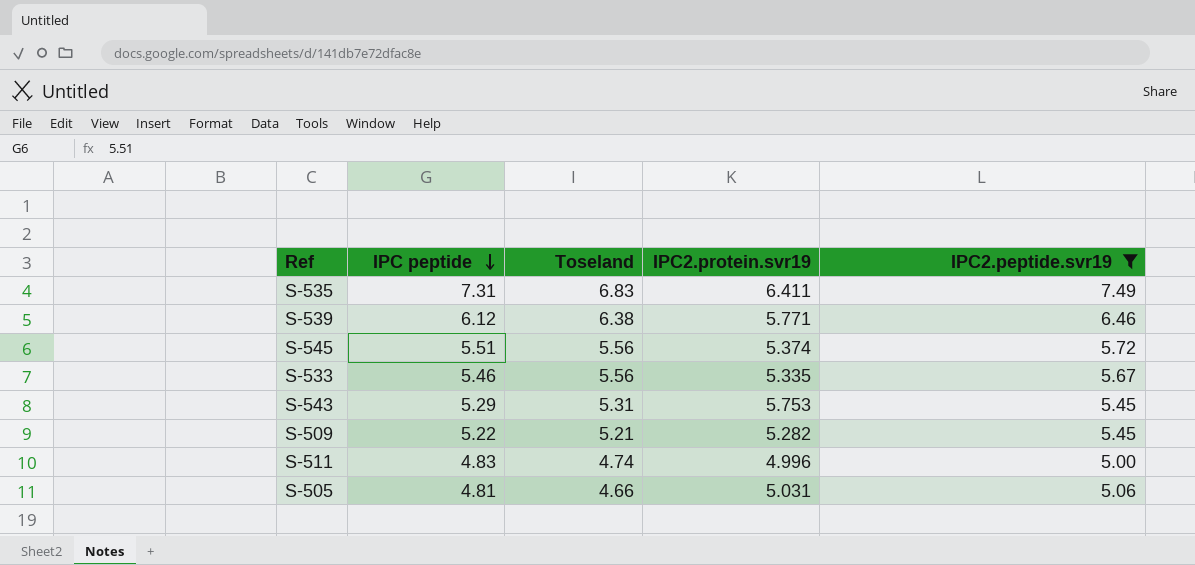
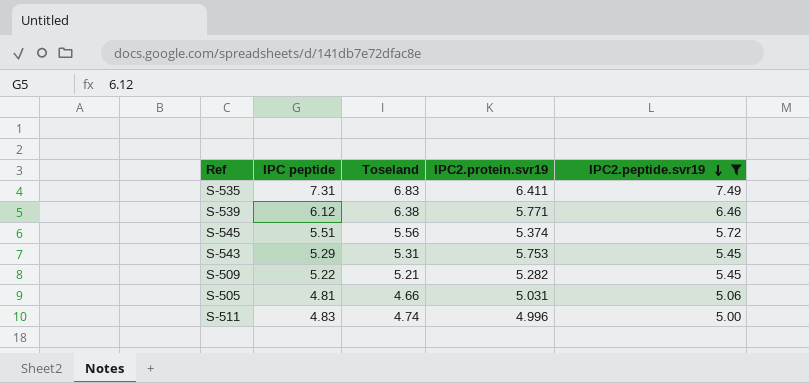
row order: IPC peptide descending -> IPC2.peptide.svr19 descending
row S-533: 5.46 | 5.56 | 5.335 | 5.67 -> none

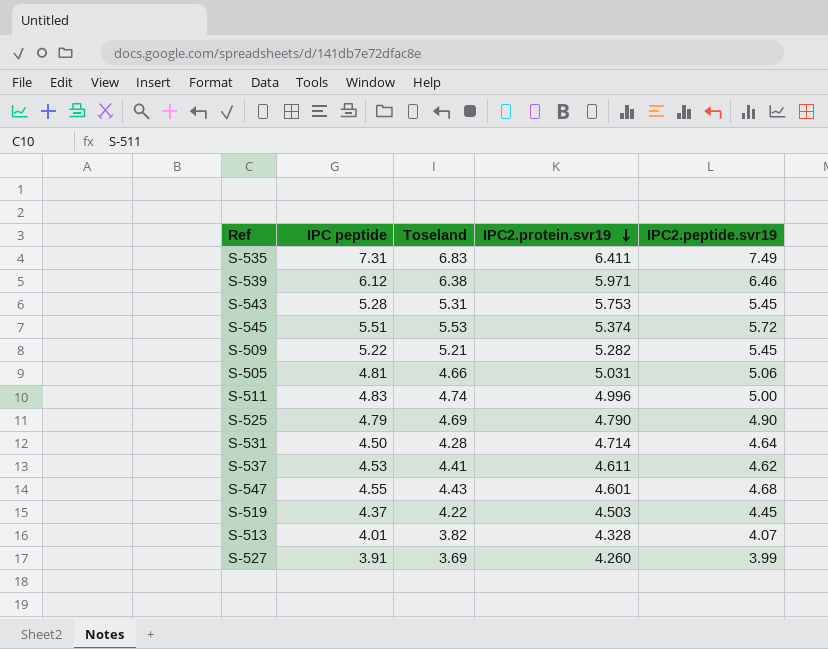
filter: IPC2.peptide.svr19 >= 5.00 -> none
row order: IPC2.peptide.svr19 descending -> IPC2.protein.svr19 descending
S-539 | IPC2.protein.svr19: 5.771 -> 5.971
S-543 | IPC peptide: 5.29 -> 5.28
S-545 | Toseland: 5.56 -> 5.53

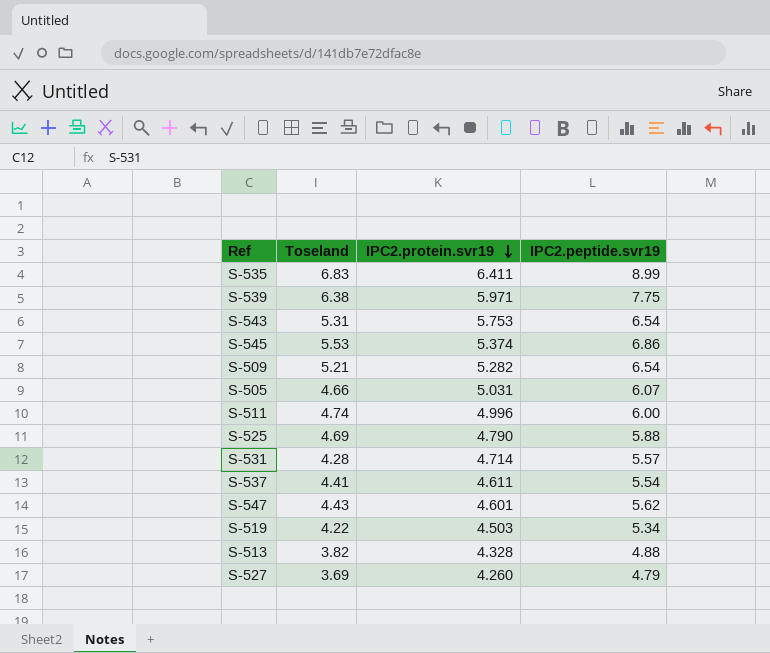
column IPC peptide | position: 2 -> none
S-535 | IPC2.peptide.svr19: 7.49 -> 8.99
S-539 | IPC2.peptide.svr19: 6.46 -> 7.75
S-543 | IPC2.peptide.svr19: 5.45 -> 6.54
S-545 | IPC2.peptide.svr19: 5.72 -> 6.86
S-509 | IPC2.peptide.svr19: 5.45 -> 6.54
S-505 | IPC2.peptide.svr19: 5.06 -> 6.07
S-511 | IPC2.peptide.svr19: 5.00 -> 6.00
S-525 | IPC2.peptide.svr19: 4.90 -> 5.88
S-531 | IPC2.peptide.svr19: 4.64 -> 5.57
S-537 | IPC2.peptide.svr19: 4.62 -> 5.54
S-547 | IPC2.peptide.svr19: 4.68 -> 5.62
S-519 | IPC2.peptide.svr19: 4.45 -> 5.34
S-513 | IPC2.peptide.svr19: 4.07 -> 4.88
S-527 | IPC2.peptide.svr19: 3.99 -> 4.79

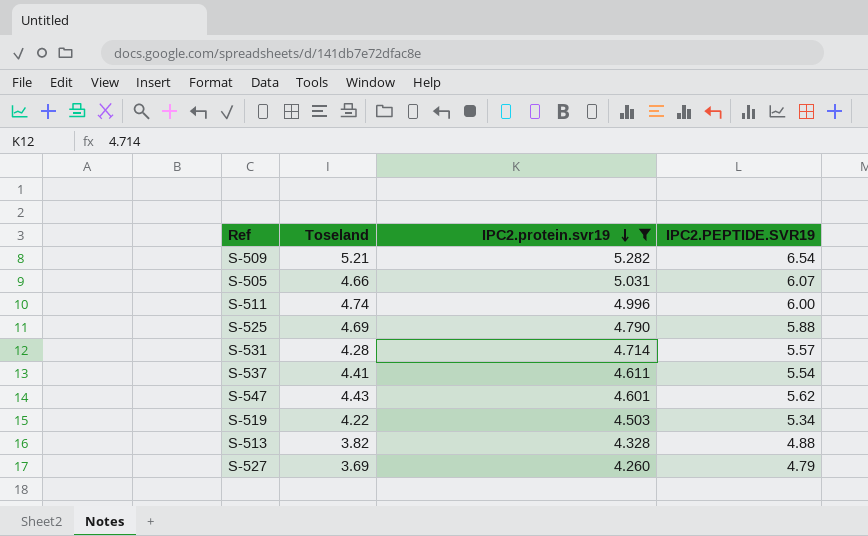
filter: none -> IPC2.protein.svr19 <= 5.282
column name: IPC2.peptide.svr19 -> IPC2.PEPTIDE.SVR19

